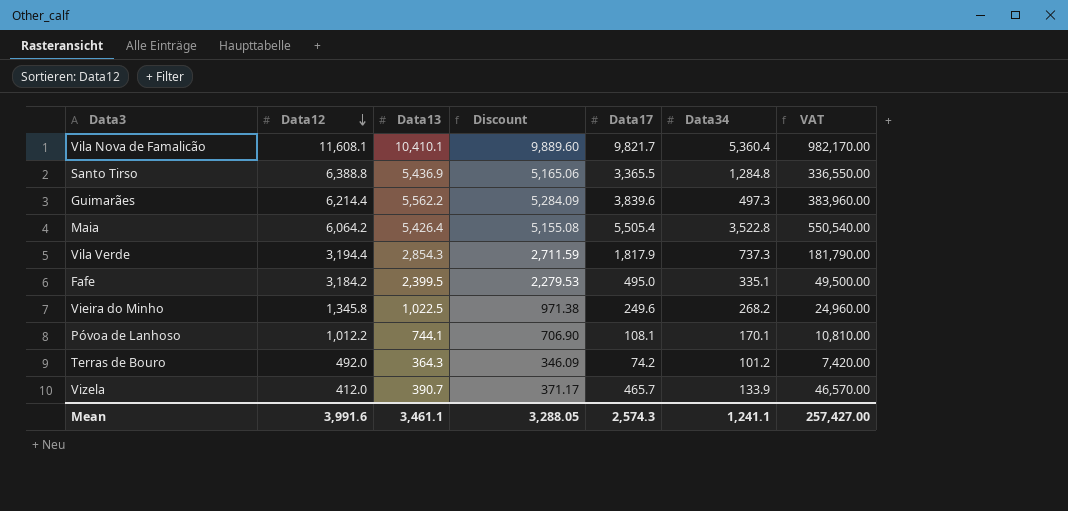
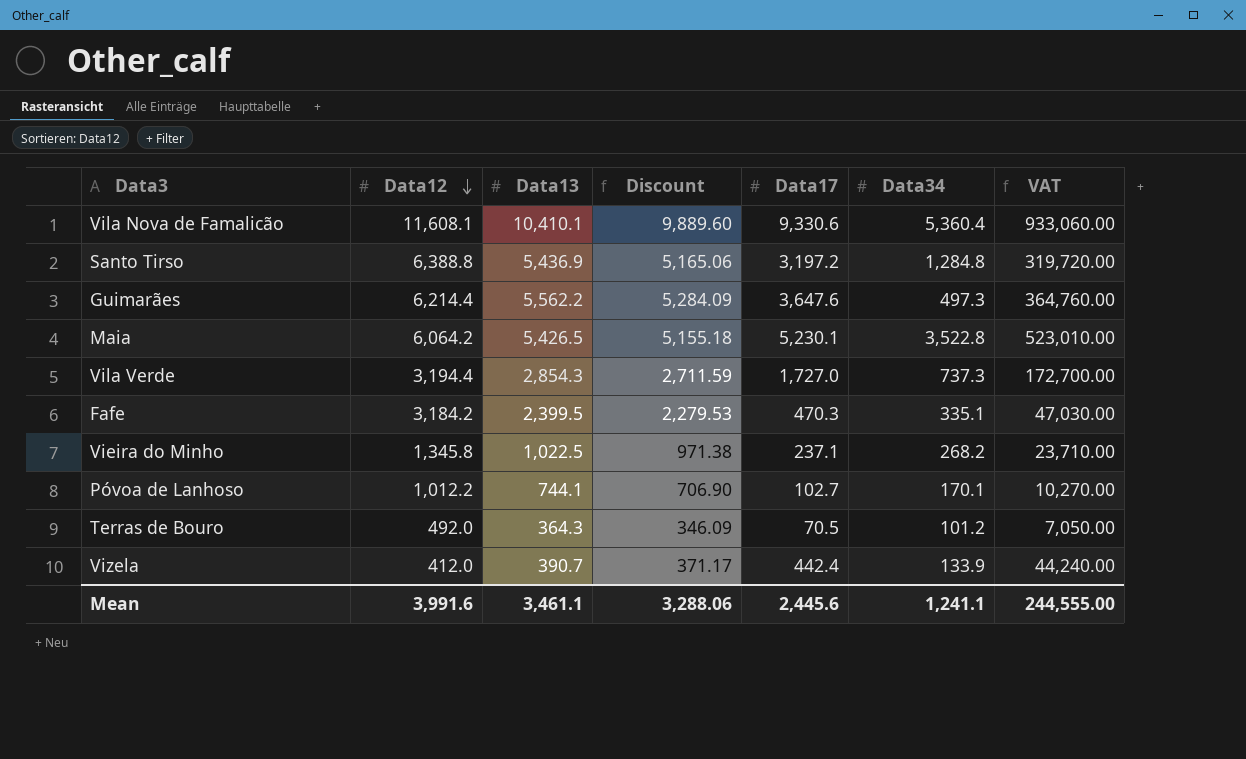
Vila Nova de Famalicão | Data17: 9,821.7 -> 9,330.6
Vila Nova de Famalicão | VAT: 982,170.00 -> 933,060.00
Santo Tirso | Data17: 3,365.5 -> 3,197.2
Santo Tirso | VAT: 336,550.00 -> 319,720.00
Guimarães | Data17: 3,839.6 -> 3,647.6
Guimarães | VAT: 383,960.00 -> 364,760.00
Maia | Data13: 5,426.4 -> 5,426.5
Maia | Discount: 5,155.08 -> 5,155.18
Maia | Data17: 5,505.4 -> 5,230.1
Maia | VAT: 550,540.00 -> 523,010.00
Vila Verde | Data17: 1,817.9 -> 1,727.0
Vila Verde | VAT: 181,790.00 -> 172,700.00
Fafe | Data17: 495.0 -> 470.3
Fafe | VAT: 49,500.00 -> 47,030.00
Vieira do Minho | Data17: 249.6 -> 237.1
Vieira do Minho | VAT: 24,960.00 -> 23,710.00
Póvoa de Lanhoso | Data17: 108.1 -> 102.7
Póvoa de Lanhoso | VAT: 10,810.00 -> 10,270.00
Terras de Bouro | Data17: 74.2 -> 70.5
Terras de Bouro | VAT: 7,420.00 -> 7,050.00
Vizela | Data17: 465.7 -> 442.4
Vizela | VAT: 46,570.00 -> 44,240.00
Mean | Discount: 3,288.05 -> 3,288.06
Mean | Data17: 2,574.3 -> 2,445.6
Mean | VAT: 257,427.00 -> 244,555.00

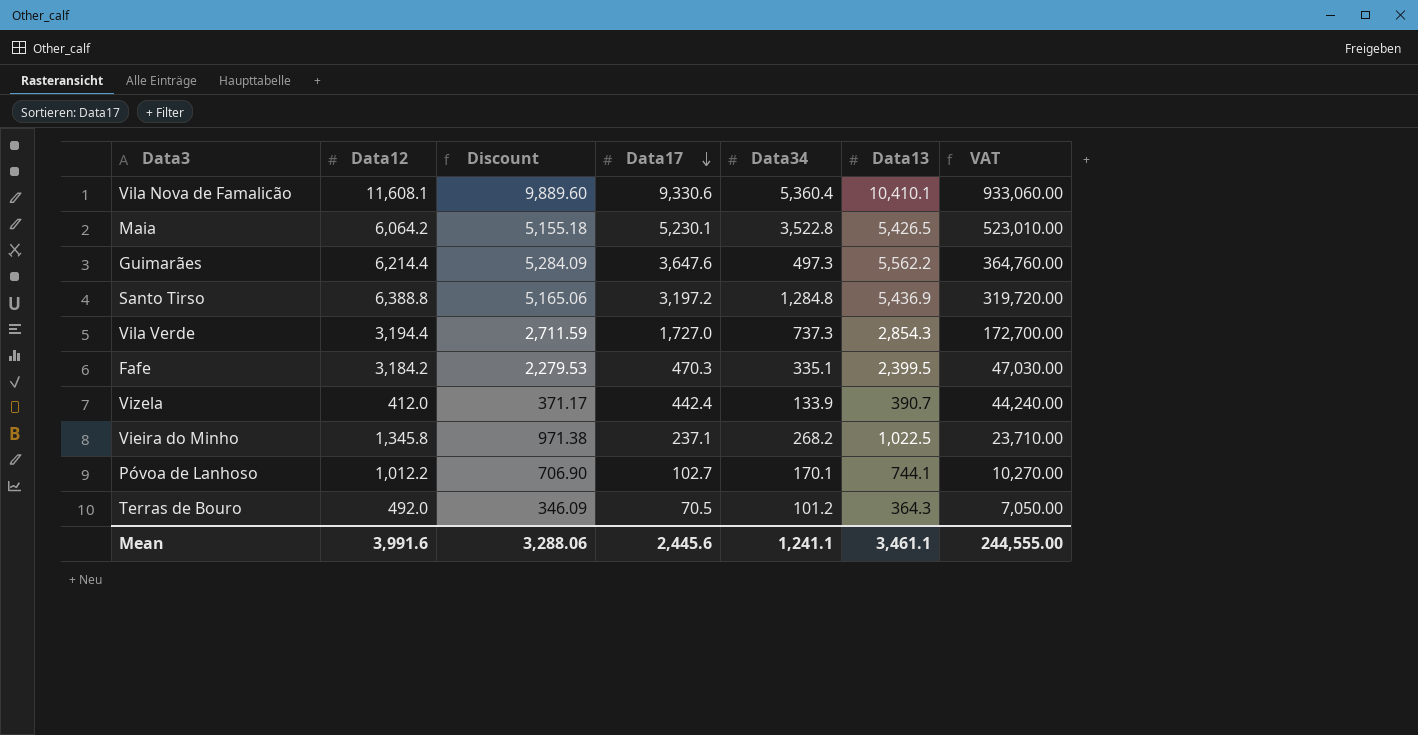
row order: Data12 descending -> Data17 descending
column Data13 | position: 3 -> 6

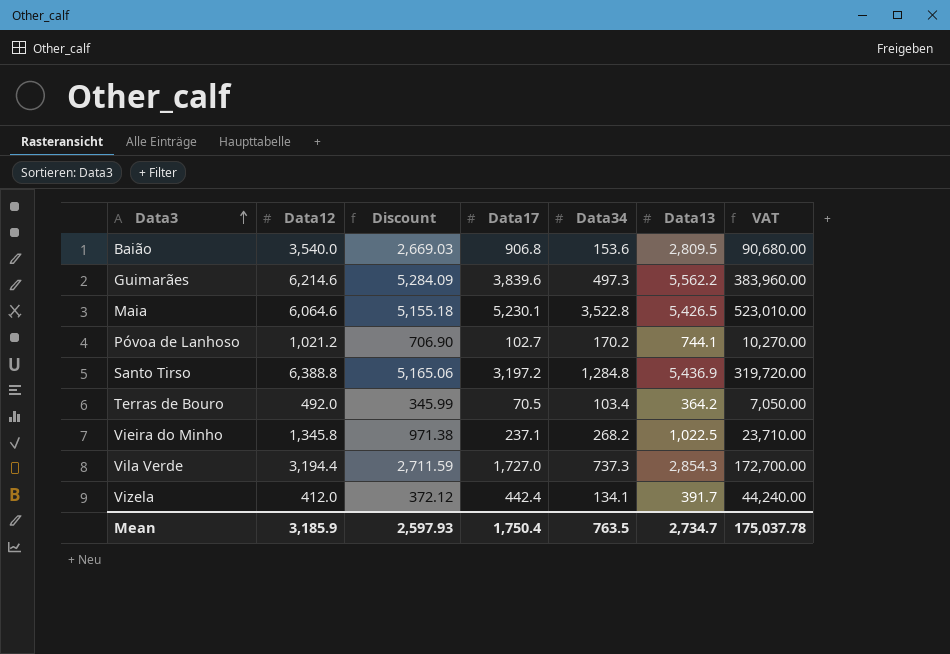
row order: Data17 descending -> Data3 ascending
row Vila Nova de Famalicão: 11,608.1 | 9,889.60 | 9,330.6 | 5,360.4 | 10,410.1 | 933,060.00 -> none
row Fafe: 3,184.2 | 2,279.53 | 470.3 | 335.1 | 2,399.5 | 47,030.00 -> none
row Baião: none -> 3,540.0 | 2,669.03 | 906.8 | 153.6 | 2,809.5 | 90,680.00
Guimarães | Data12: 6,214.4 -> 6,214.6
Guimarães | Data17: 3,647.6 -> 3,839.6
Guimarães | VAT: 364,760.00 -> 383,960.00
Maia | Data12: 6,064.2 -> 6,064.6
Póvoa de Lanhoso | Data12: 1,012.2 -> 1,021.2
Póvoa de Lanhoso | Data34: 170.1 -> 170.2
Terras de Bouro | Discount: 346.09 -> 345.99
Terras de Bouro | Data34: 101.2 -> 103.4
Terras de Bouro | Data13: 364.3 -> 364.2
Vizela | Discount: 371.17 -> 372.12
Vizela | Data34: 133.9 -> 134.1
Vizela | Data13: 390.7 -> 391.7
Mean | Data12: 3,991.6 -> 3,185.9
Mean | Discount: 3,288.06 -> 2,597.93
Mean | Data17: 2,445.6 -> 1,750.4
Mean | Data34: 1,241.1 -> 763.5
Mean | Data13: 3,461.1 -> 2,734.7
Mean | VAT: 244,555.00 -> 175,037.78

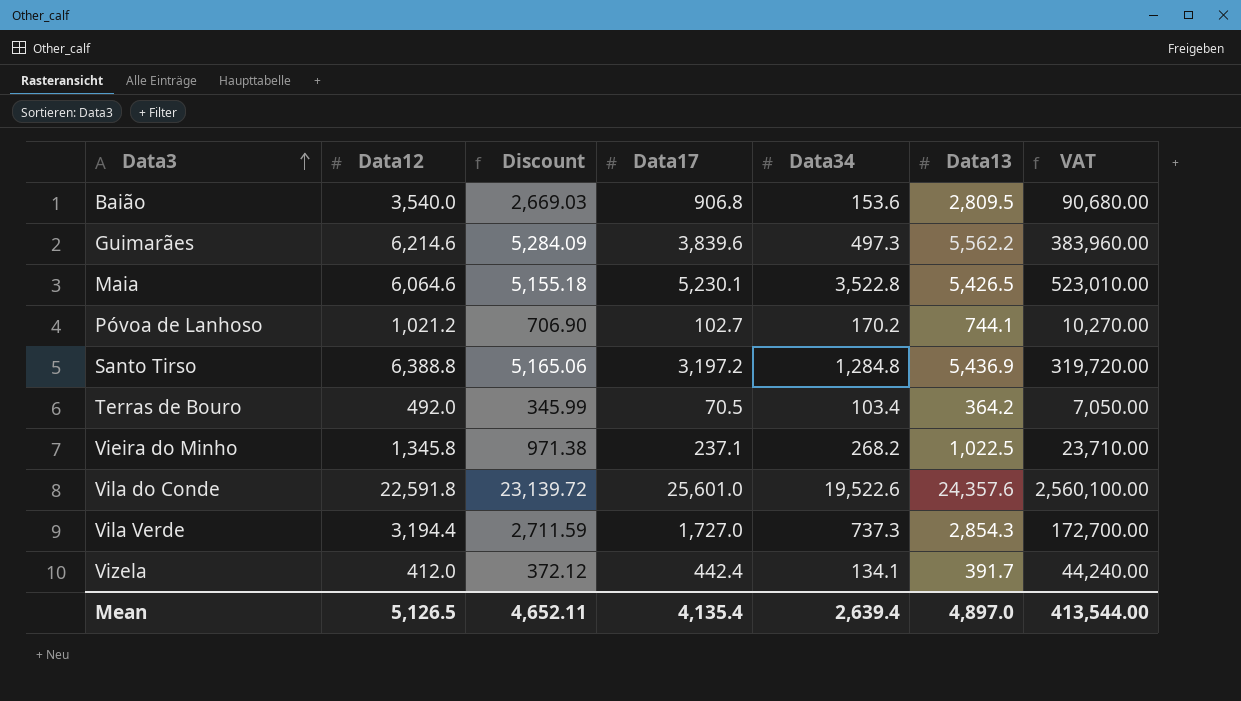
row Vila do Conde: none -> 22,591.8 | 23,139.72 | 25,601.0 | 19,522.6 | 24,357.6 | 2,560,100.00
Mean | Data12: 3,185.9 -> 5,126.5
Mean | Discount: 2,597.93 -> 4,652.11
Mean | Data17: 1,750.4 -> 4,135.4
Mean | Data34: 763.5 -> 2,639.4
Mean | Data13: 2,734.7 -> 4,897.0
Mean | VAT: 175,037.78 -> 413,544.00

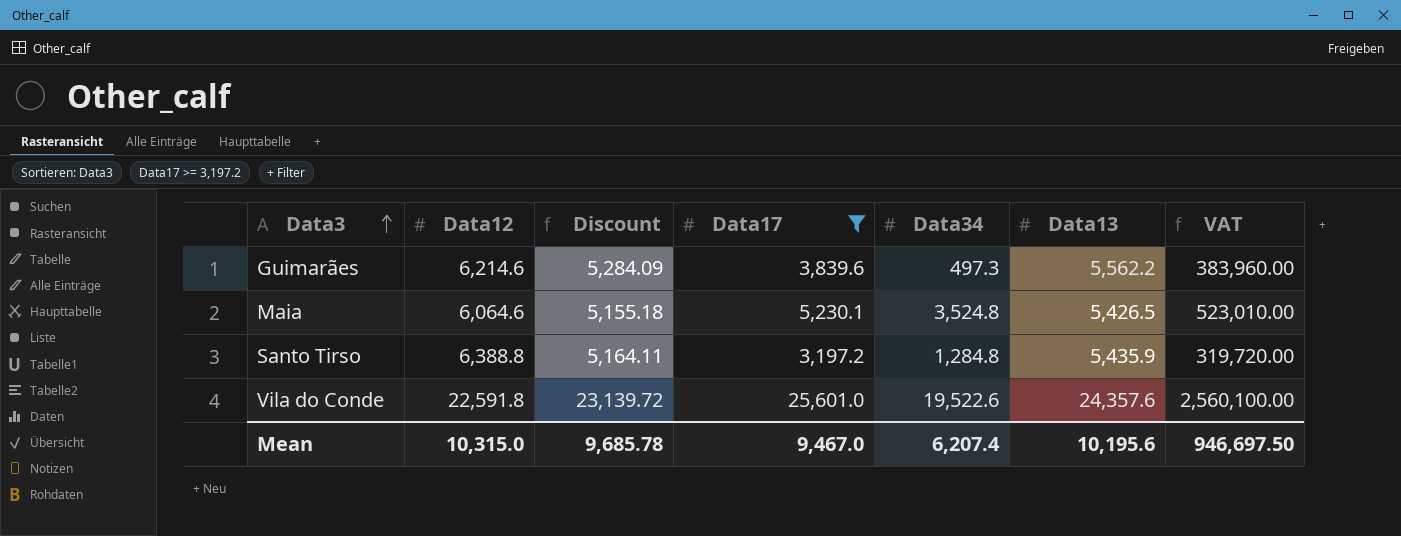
filter: none -> Data17 >= 3,197.2
Maia | Data34: 3,522.8 -> 3,524.8
Santo Tirso | Discount: 5,165.06 -> 5,164.11
Santo Tirso | Data13: 5,436.9 -> 5,435.9
Mean | Data12: 5,126.5 -> 10,315.0
Mean | Discount: 4,652.11 -> 9,685.78
Mean | Data17: 4,135.4 -> 9,467.0
Mean | Data34: 2,639.4 -> 6,207.4
Mean | Data13: 4,897.0 -> 10,195.6
Mean | VAT: 413,544.00 -> 946,697.50

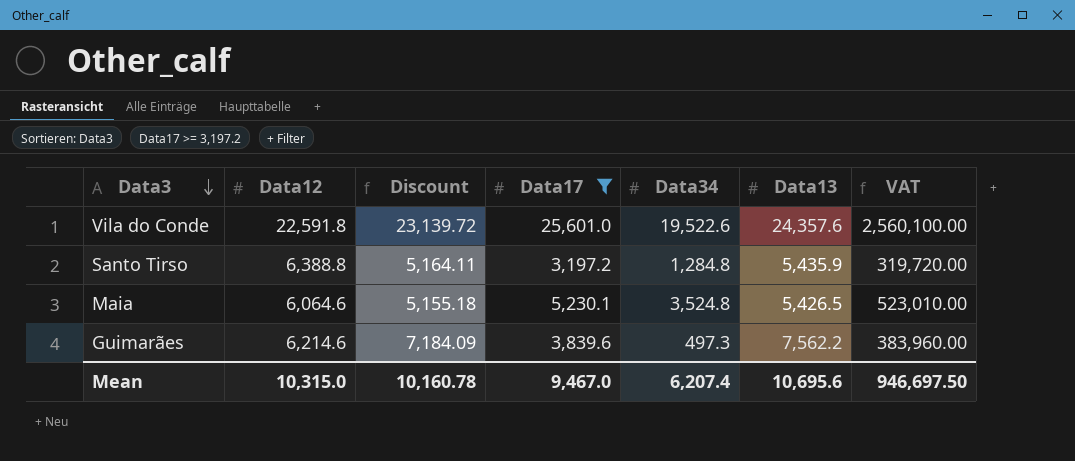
row order: Data3 ascending -> Data3 descending
Guimarães | Discount: 5,284.09 -> 7,184.09
Guimarães | Data13: 5,562.2 -> 7,562.2
Mean | Discount: 9,685.78 -> 10,160.78
Mean | Data13: 10,195.6 -> 10,695.6

